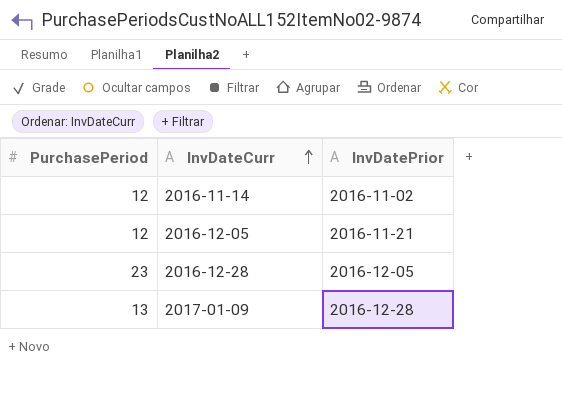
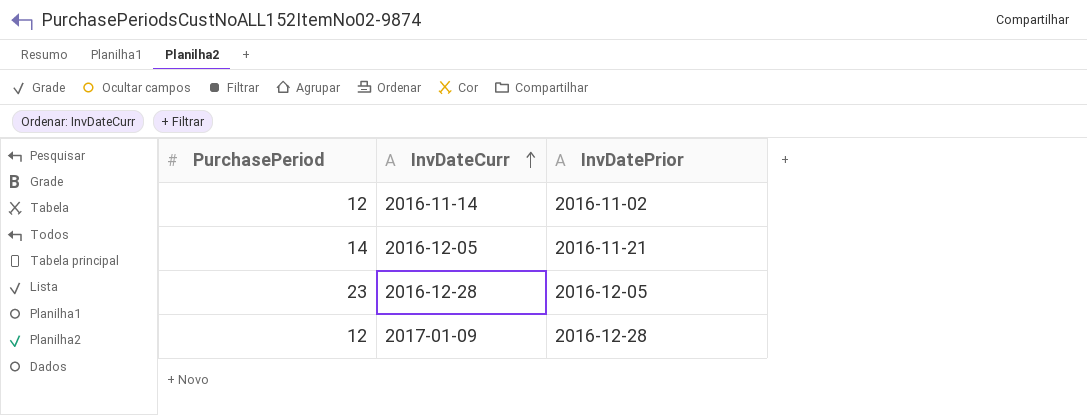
2016-12-05 | PurchasePeriod: 12 -> 14
2017-01-09 | PurchasePeriod: 13 -> 12

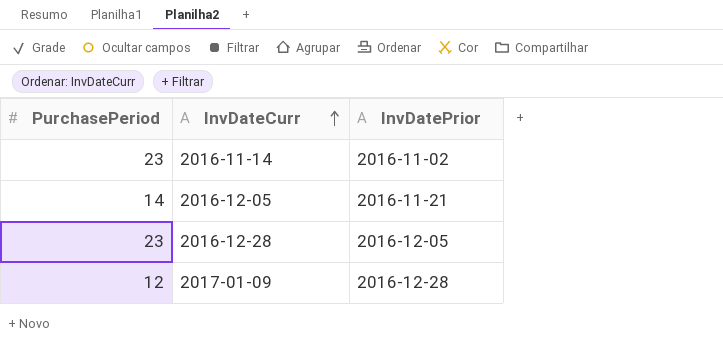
2016-11-14 | PurchasePeriod: 12 -> 23

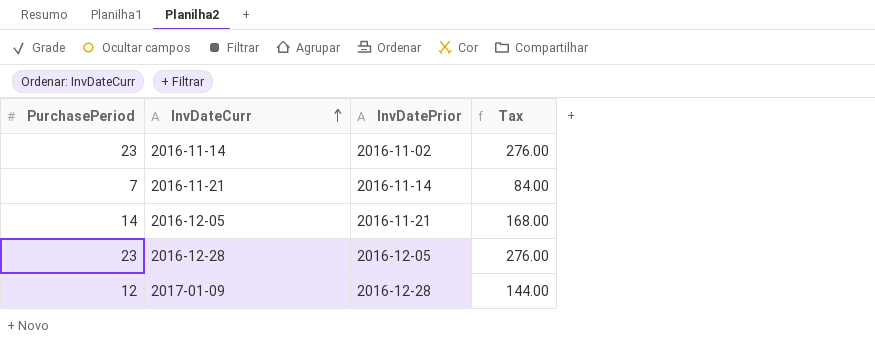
column Tax | formula: none -> [PurchasePeriod] * 12
row 2016-11-21: none -> 7 | 2016-11-14 | 84.00

